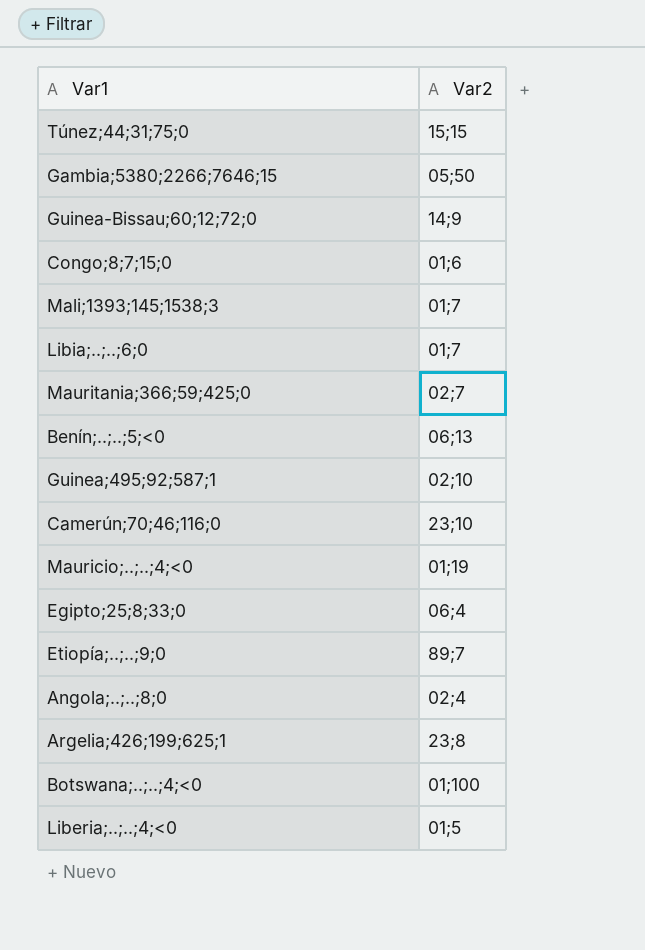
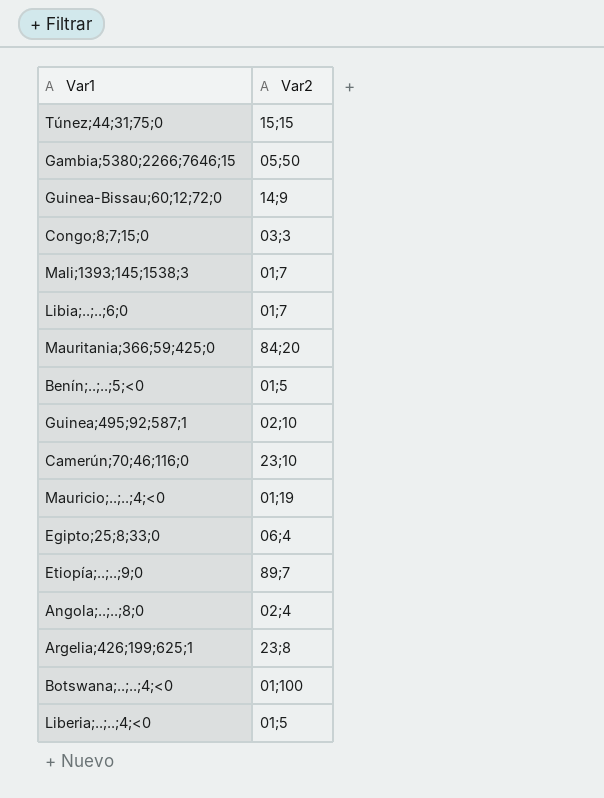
Congo;8;7;15;0 | Var2: 01;6 -> 03;3
Mauritania;366;59;425;0 | Var2: 02;7 -> 84;20
Benín;..;..;5;<0 | Var2: 06;13 -> 01;5

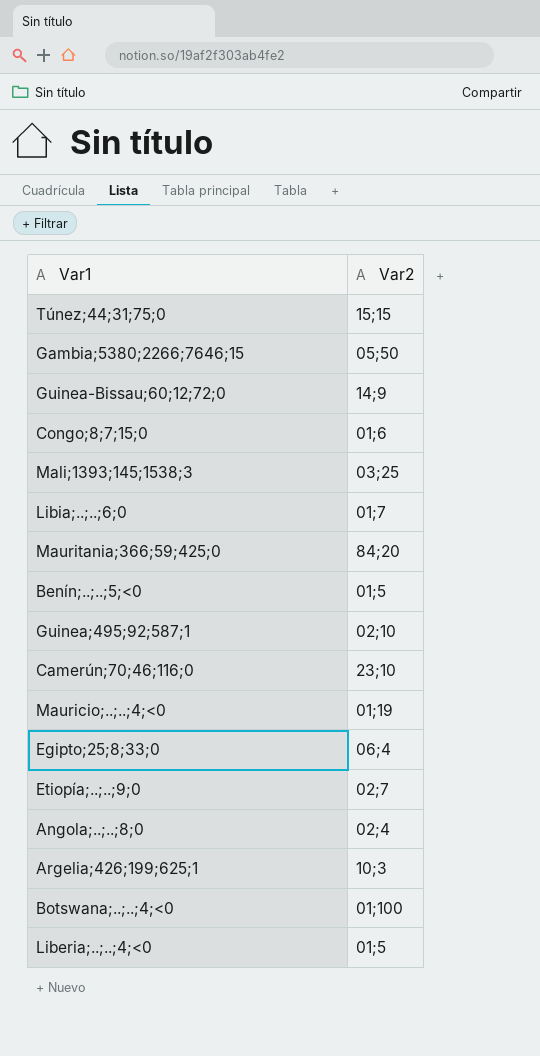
Congo;8;7;15;0 | Var2: 03;3 -> 01;6
Mali;1393;145;1538;3 | Var2: 01;7 -> 03;25
Etiopía;..;..;9;0 | Var2: 89;7 -> 02;7
Argelia;426;199;625;1 | Var2: 23;8 -> 10;3

